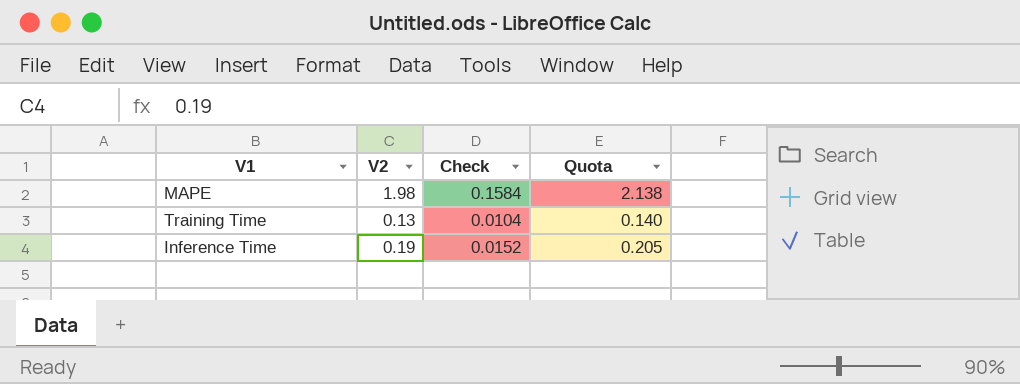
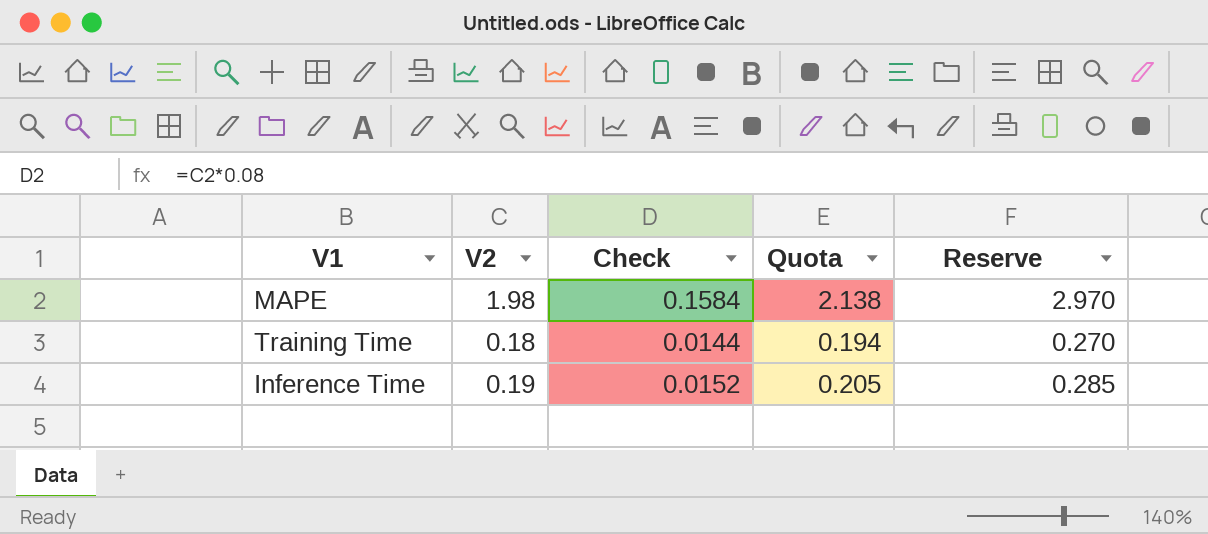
column Reserve | formula: none -> [V2] * 1.5
Training Time | V2: 0.13 -> 0.18
Training Time | Check: 0.0104 -> 0.0144
Training Time | Quota: 0.140 -> 0.194

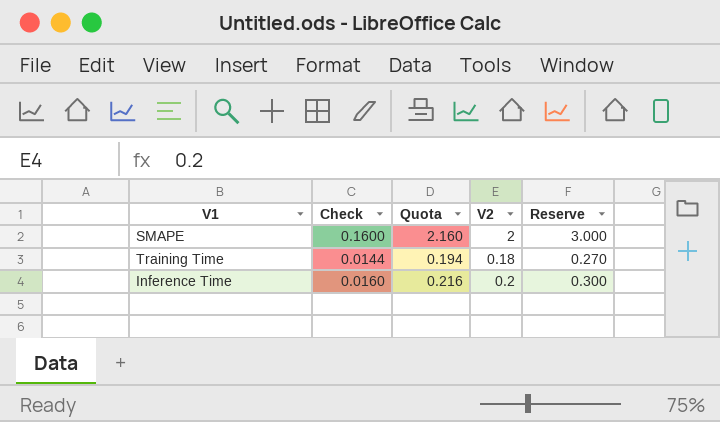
column V2 | position: 2 -> 4
row MAPE: 1.98 | 0.1584 | 2.138 | 2.970 -> none
row SMAPE: none -> 0.1600 | 2.160 | 2 | 3.000
Inference Time | Check: 0.0152 -> 0.0160
Inference Time | Quota: 0.205 -> 0.216
Inference Time | V2: 0.19 -> 0.2
Inference Time | Reserve: 0.285 -> 0.300

